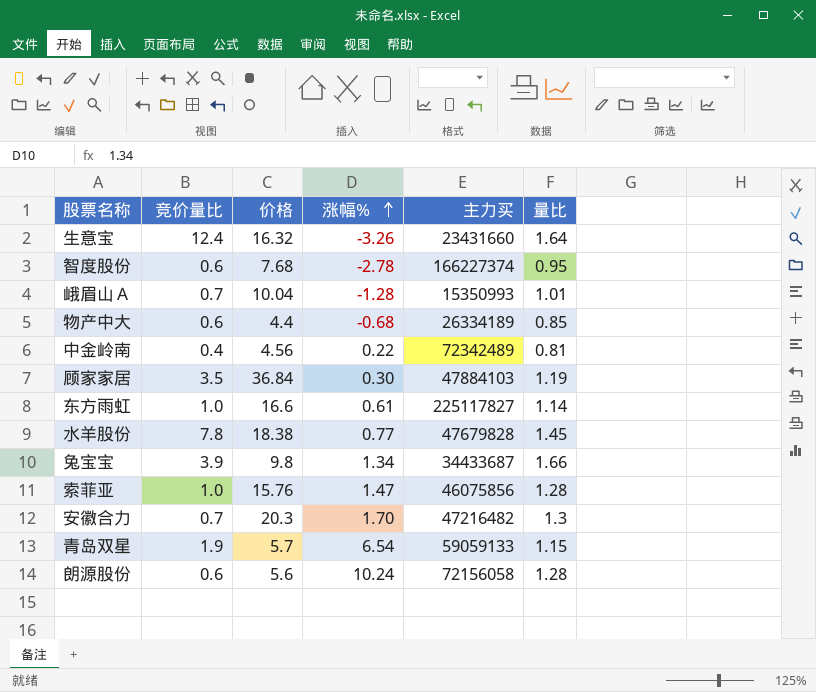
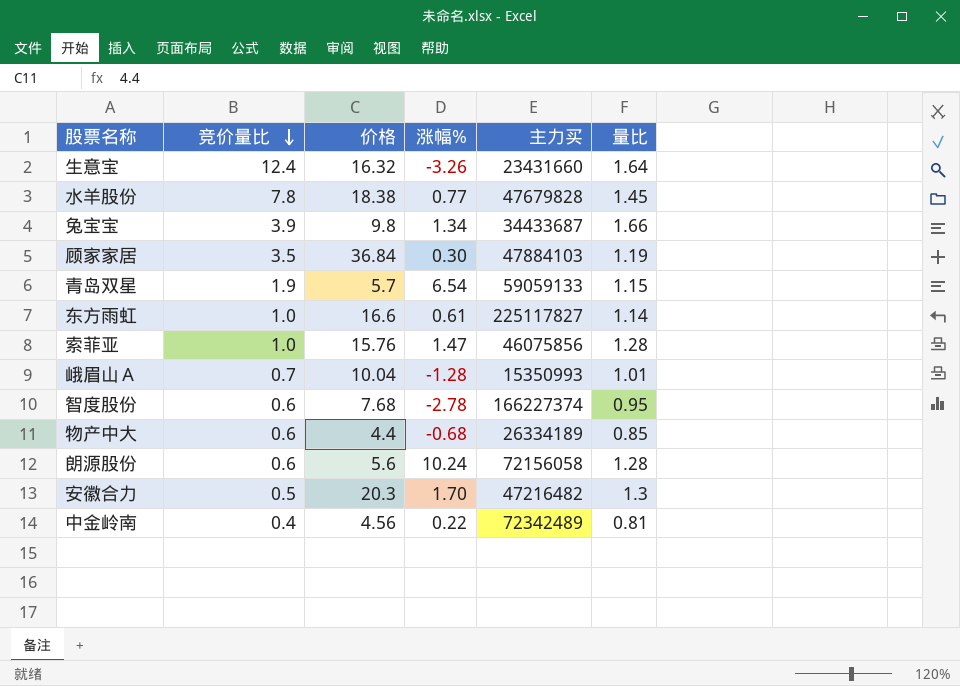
row order: 涨幅% ascending -> 竞价量比 descending
安徽合力 | 竞价量比: 0.7 -> 0.5

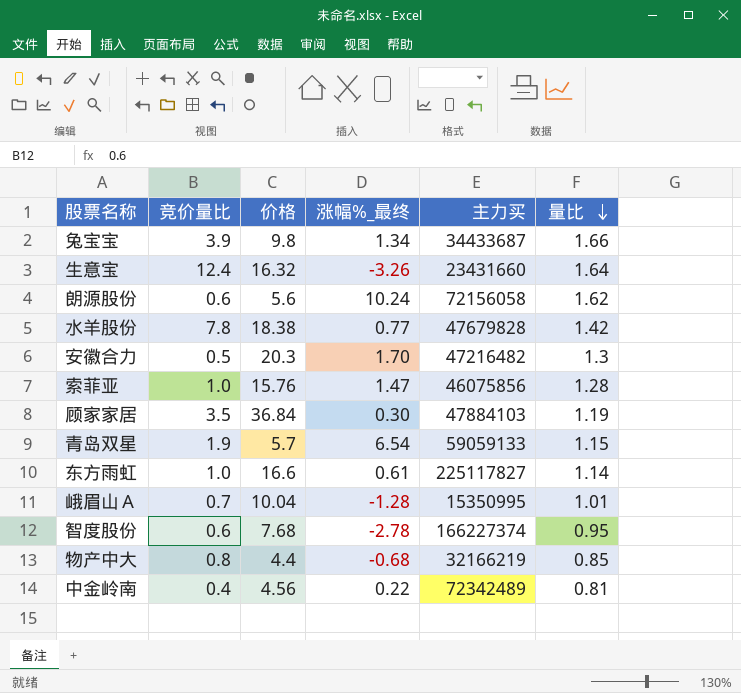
row order: 竞价量比 descending -> 量比 descending
column name: 涨幅% -> 涨幅%_最终
朗源股份 | 量比: 1.28 -> 1.62
水羊股份 | 量比: 1.45 -> 1.42
峨眉山Ａ | 主力买: 15350993 -> 15350995
物产中大 | 竞价量比: 0.6 -> 0.8
物产中大 | 主力买: 26334189 -> 32166219

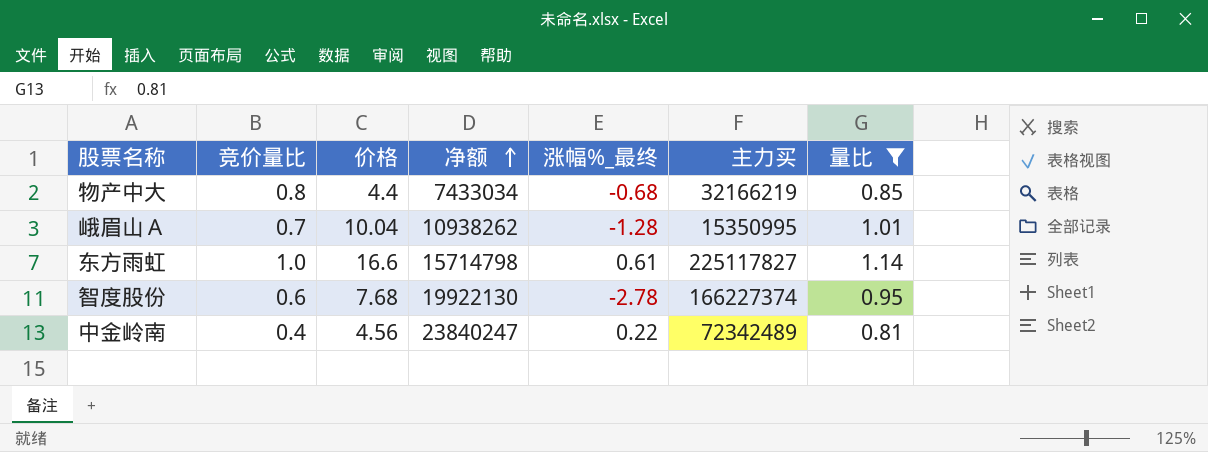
filter: none -> 量比 <= 1.14
row order: 量比 descending -> 净额 ascending
column 净额 | position: none -> 4

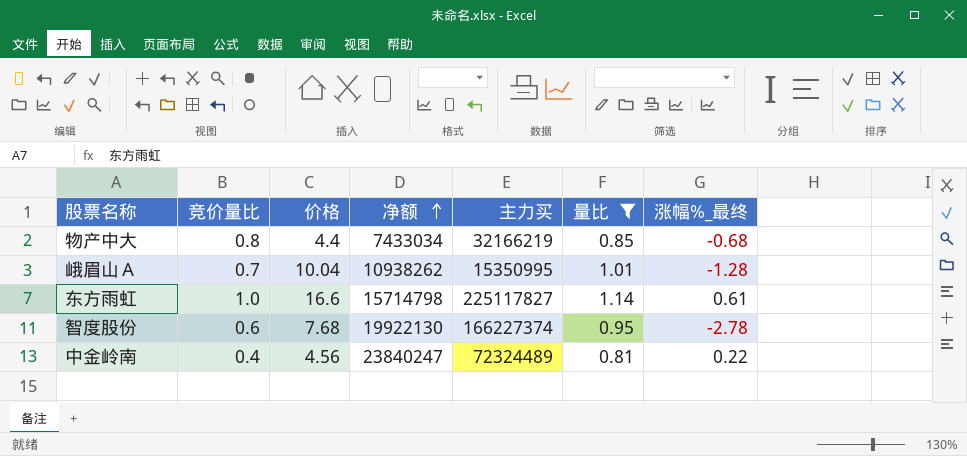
column 涨幅%_最终 | position: 5 -> 7
中金岭南 | 主力买: 72342489 -> 72324489

